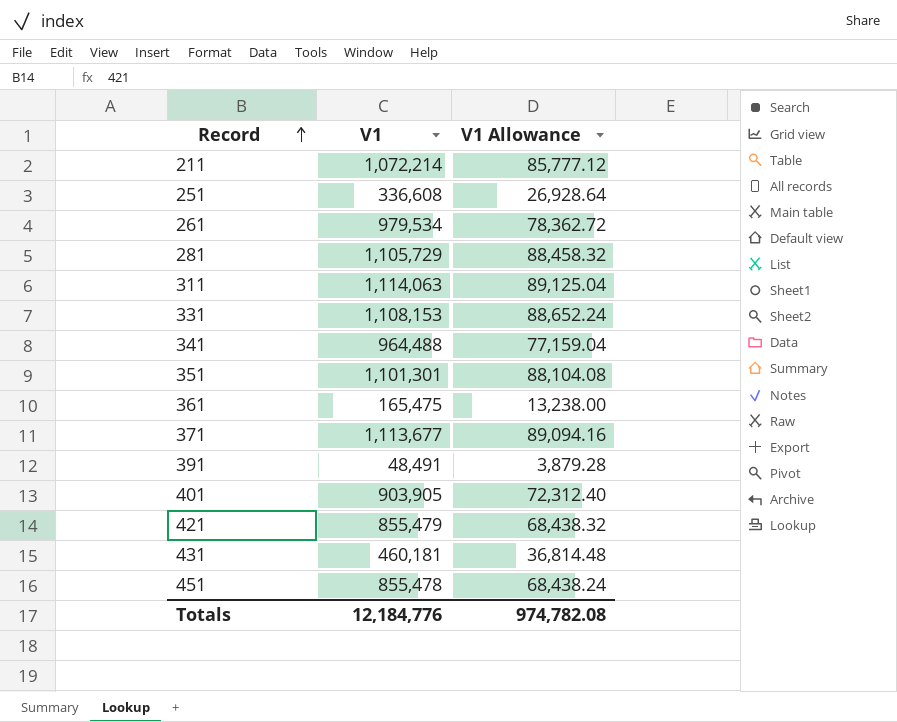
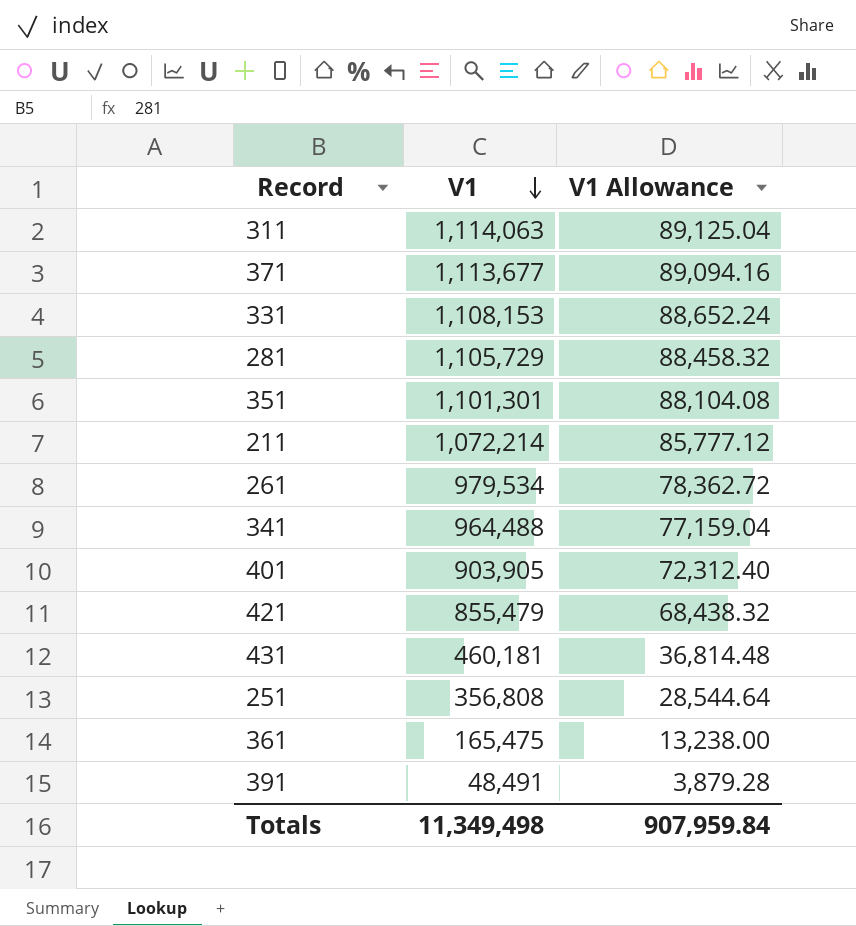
row order: Record ascending -> V1 descending
row 451: 855,478 | 68,438.24 -> none
251 | V1: 336,608 -> 356,808
251 | V1 Allowance: 26,928.64 -> 28,544.64
Totals | V1: 12,184,776 -> 11,349,498
Totals | V1 Allowance: 974,782.08 -> 907,959.84

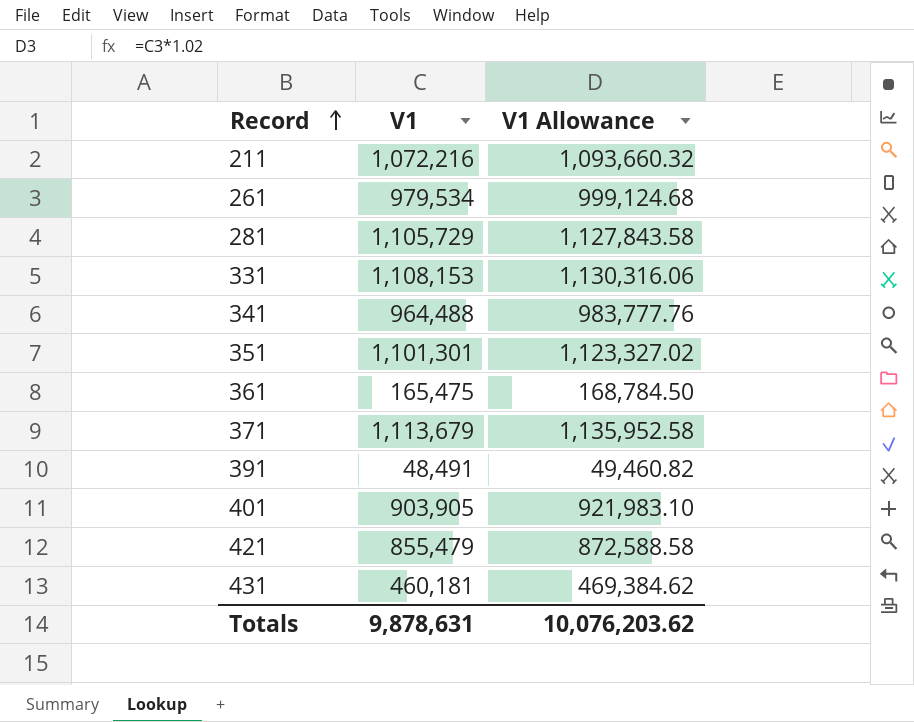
row order: V1 descending -> Record ascending
column V1 Allowance | formula: [V1] * 0.08 -> [V1] * 1.02
row 311: 1,114,063 | 89,125.04 -> none
row 251: 356,808 | 28,544.64 -> none
211 | V1: 1,072,214 -> 1,072,216
371 | V1: 1,113,677 -> 1,113,679
Totals | V1: 11,349,498 -> 9,878,631
Totals | V1 Allowance: 907,959.84 -> 10,076,203.62

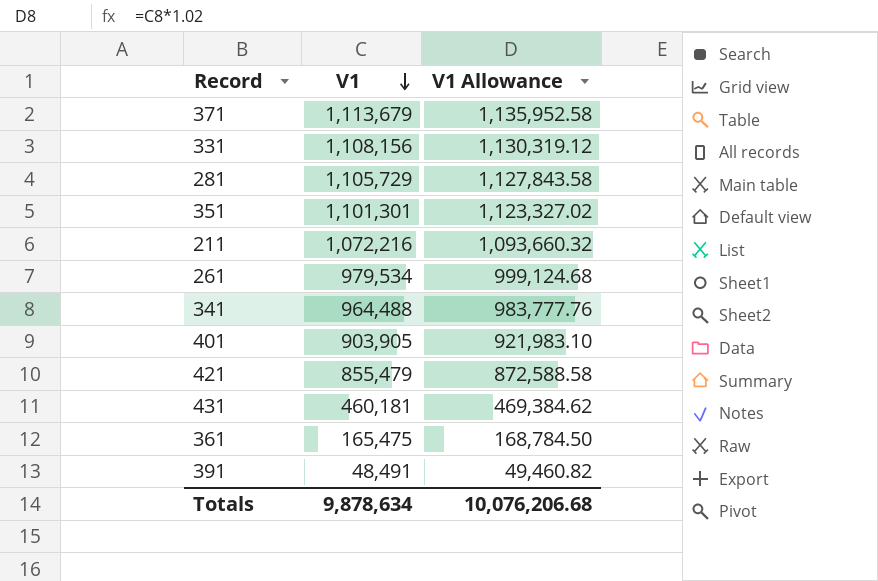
row order: Record ascending -> V1 descending
331 | V1: 1,108,153 -> 1,108,156
331 | V1 Allowance: 1,130,316.06 -> 1,130,319.12
Totals | V1: 9,878,631 -> 9,878,634
Totals | V1 Allowance: 10,076,203.62 -> 10,076,206.68

